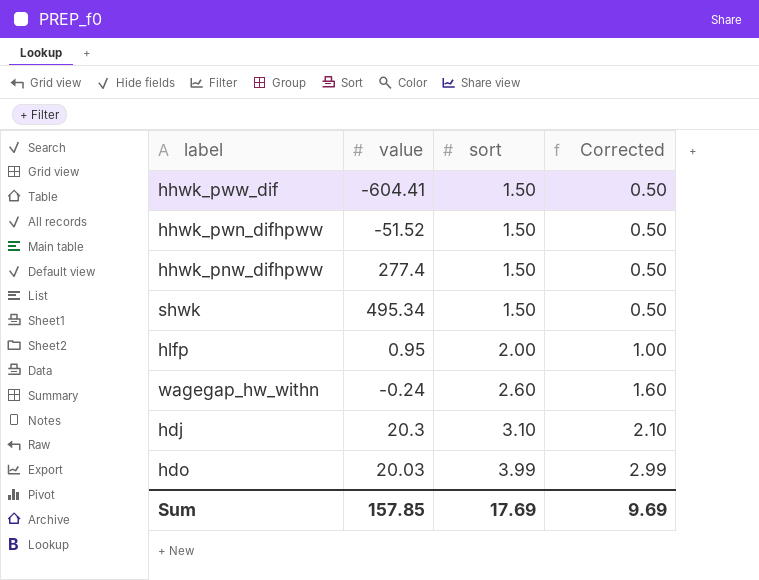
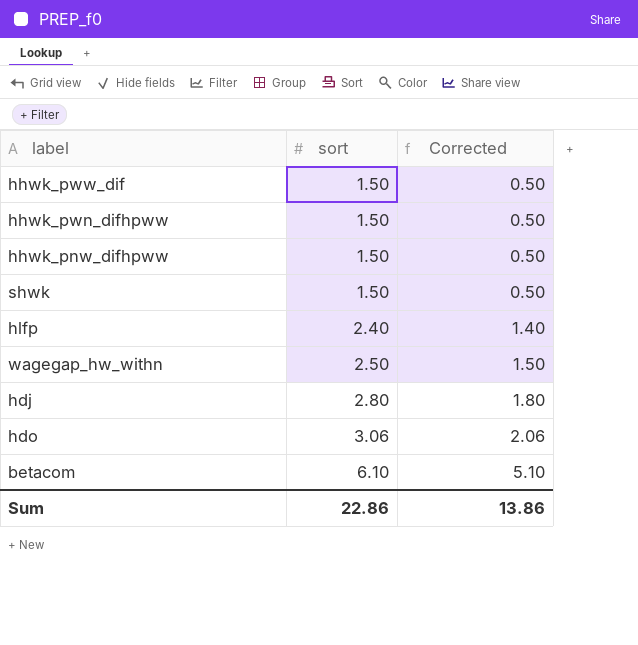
column value | position: 2 -> none
hlfp | sort: 2.00 -> 2.40
hlfp | Corrected: 1.00 -> 1.40
wagegap_hw_withn | sort: 2.60 -> 2.50
wagegap_hw_withn | Corrected: 1.60 -> 1.50
hdj | sort: 3.10 -> 2.80
hdj | Corrected: 2.10 -> 1.80
hdo | sort: 3.99 -> 3.06
hdo | Corrected: 2.99 -> 2.06
row betacom: none -> 6.10 | 5.10
Sum | sort: 17.69 -> 22.86
Sum | Corrected: 9.69 -> 13.86

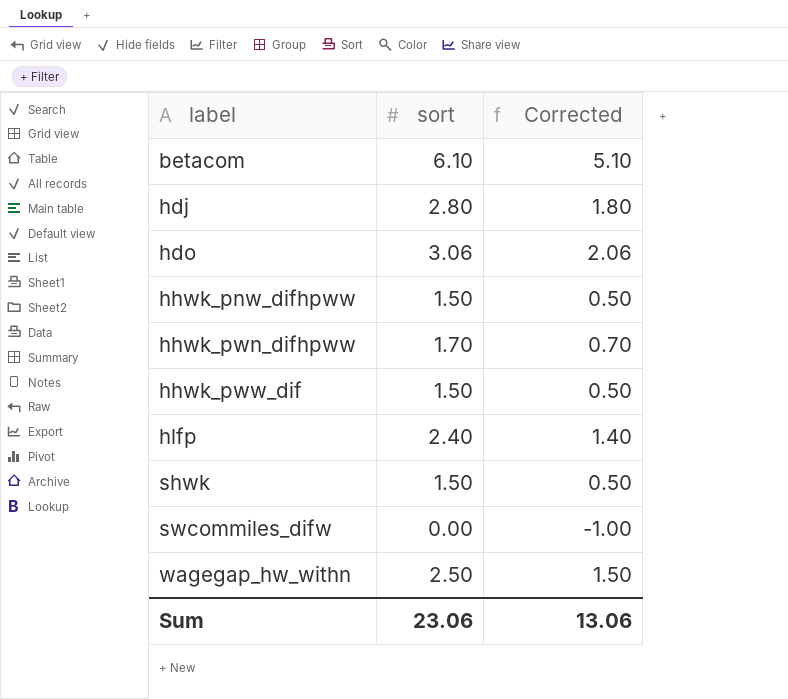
row order: sort ascending -> label ascending
hhwk_pwn_difhpww | sort: 1.50 -> 1.70
hhwk_pwn_difhpww | Corrected: 0.50 -> 0.70
row swcommiles_difw: none -> 0.00 | -1.00
Sum | sort: 22.86 -> 23.06
Sum | Corrected: 13.86 -> 13.06

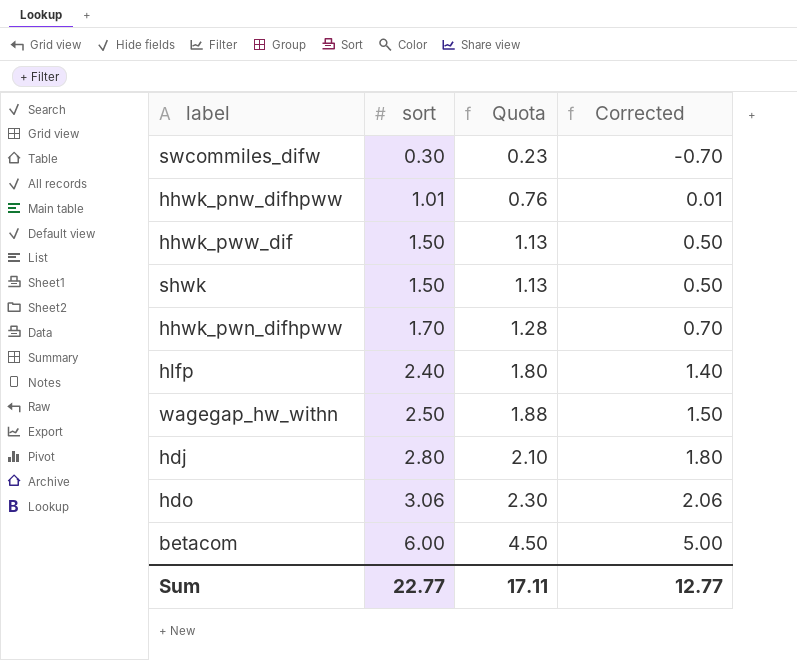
row order: label ascending -> sort ascending
column Quota | formula: none -> [sort] * 0.75
swcommiles_difw | sort: 0.00 -> 0.30
swcommiles_difw | Corrected: -1.00 -> -0.70
hhwk_pnw_difhpww | sort: 1.50 -> 1.01
hhwk_pnw_difhpww | Corrected: 0.50 -> 0.01
betacom | sort: 6.10 -> 6.00
betacom | Corrected: 5.10 -> 5.00
Sum | sort: 23.06 -> 22.77
Sum | Corrected: 13.06 -> 12.77

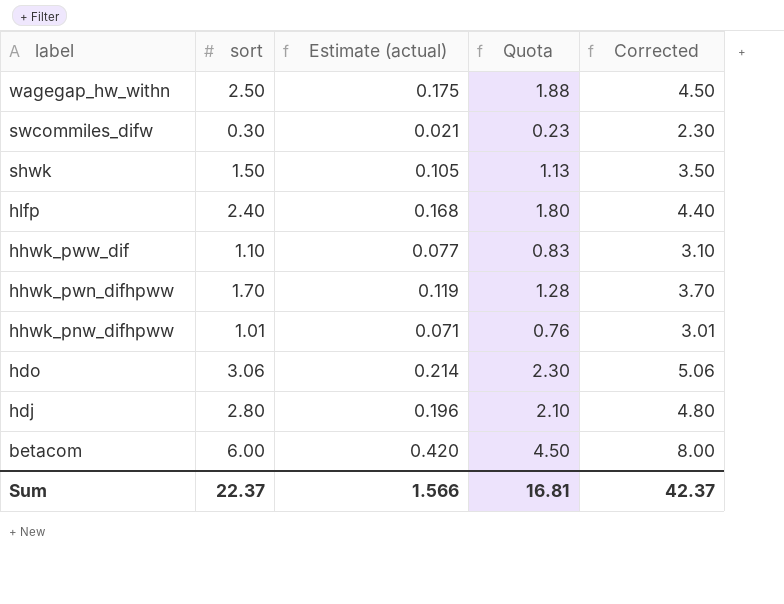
row order: sort ascending -> label descending
column Estimate (actual) | formula: none -> [sort] * 0.07
column Corrected | formula: [sort] - 1 -> [sort] + 2
hhwk_pww_dif | sort: 1.50 -> 1.10
hhwk_pww_dif | Quota: 1.13 -> 0.83
Sum | sort: 22.77 -> 22.37
Sum | Quota: 17.11 -> 16.81
Sum | Corrected: 12.77 -> 42.37

